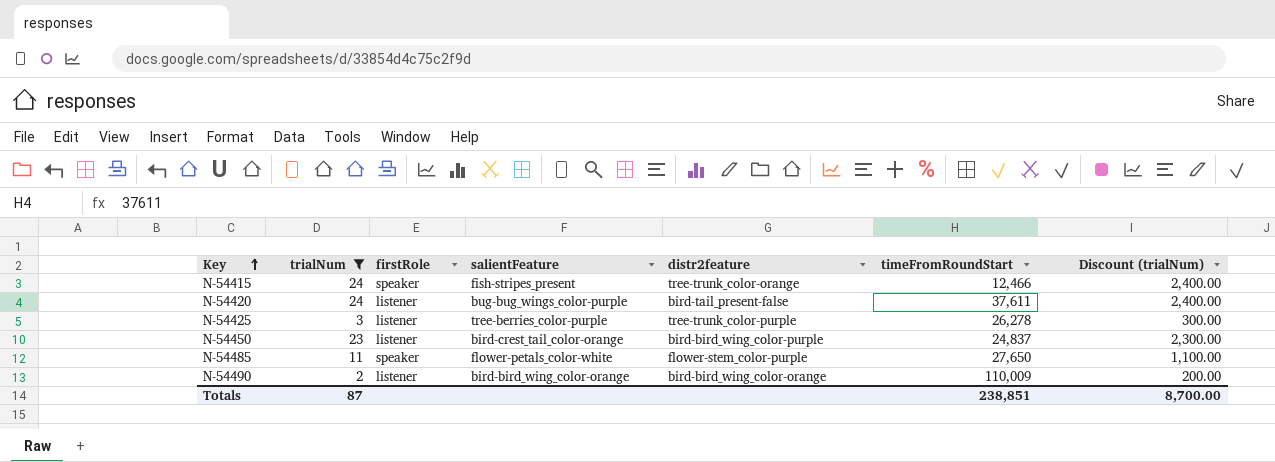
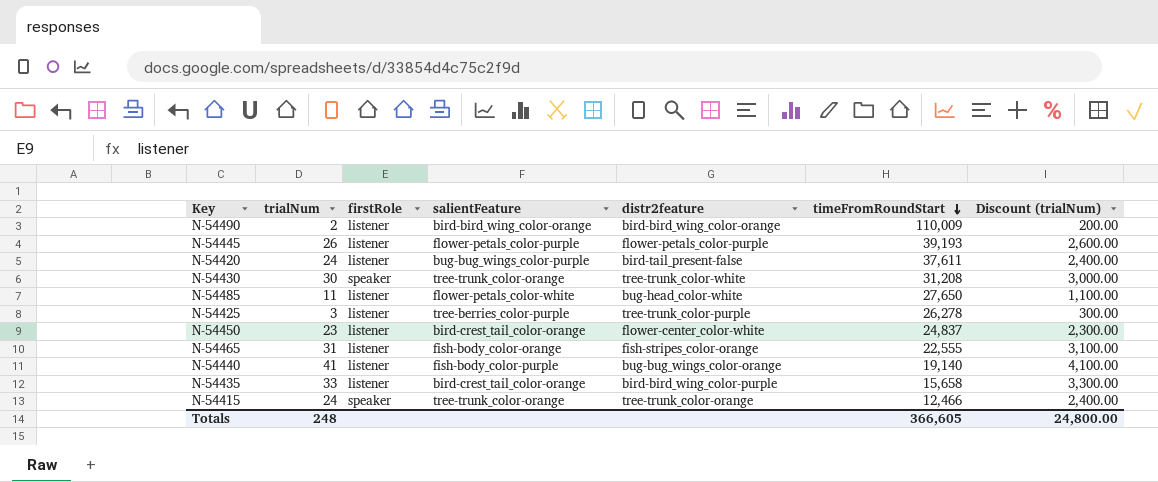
filter: trialNum <= 24 -> none
row order: Key ascending -> timeFromRoundStart descending
N-54485 | firstRole: speaker -> listener
N-54485 | distr2feature: flower-stem_color-purple -> bug-head_color-white
N-54450 | distr2feature: bird-bird_wing_color-purple -> flower-center_color-white
N-54415 | salientFeature: fish-stripes_present -> tree-trunk_color-orange
Totals | trialNum: 87 -> 248
Totals | timeFromRoundStart: 238,851 -> 366,605
Totals | Discount (trialNum): 8,700.00 -> 24,800.00

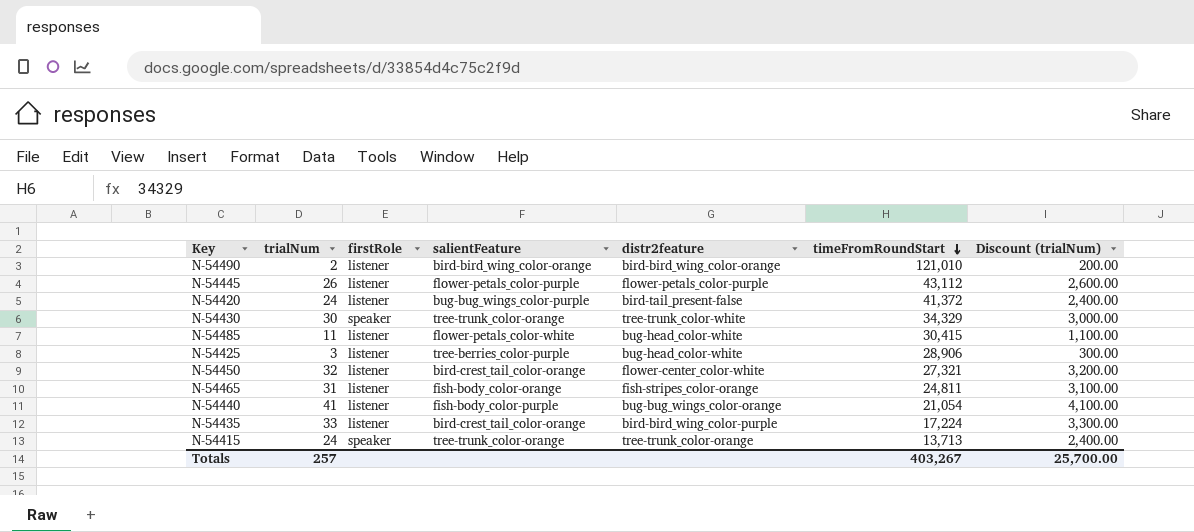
N-54490 | timeFromRoundStart: 110,009 -> 121,010
N-54445 | timeFromRoundStart: 39,193 -> 43,112
N-54420 | timeFromRoundStart: 37,611 -> 41,372
N-54430 | timeFromRoundStart: 31,208 -> 34,329
N-54485 | timeFromRoundStart: 27,650 -> 30,415
N-54425 | distr2feature: tree-trunk_color-purple -> bug-head_color-white
N-54425 | timeFromRoundStart: 26,278 -> 28,906
N-54450 | trialNum: 23 -> 32
N-54450 | timeFromRoundStart: 24,837 -> 27,321
N-54450 | Discount (trialNum): 2,300.00 -> 3,200.00
N-54465 | timeFromRoundStart: 22,555 -> 24,811
N-54440 | timeFromRoundStart: 19,140 -> 21,054
N-54435 | timeFromRoundStart: 15,658 -> 17,224
N-54415 | timeFromRoundStart: 12,466 -> 13,713
Totals | trialNum: 248 -> 257
Totals | timeFromRoundStart: 366,605 -> 403,267
Totals | Discount (trialNum): 24,800.00 -> 25,700.00

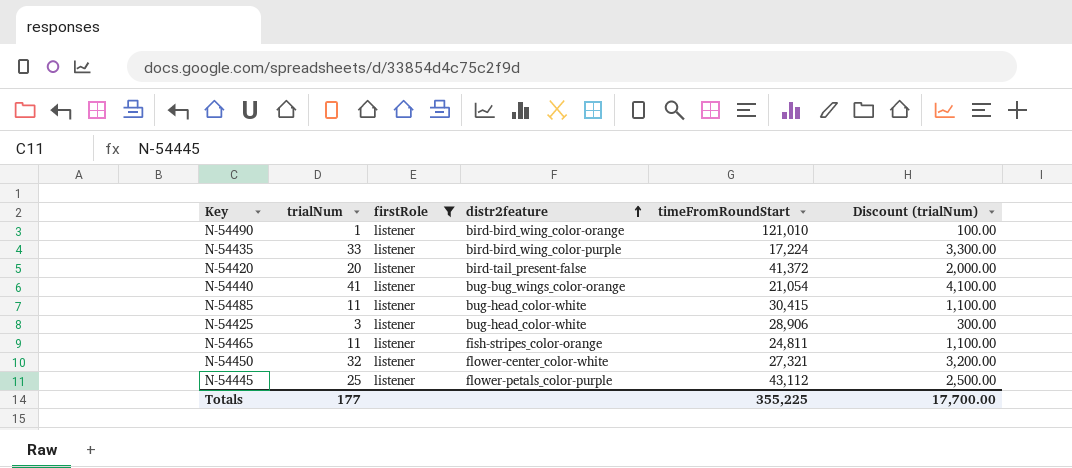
filter: none -> firstRole = listener
row order: timeFromRoundStart descending -> distr2feature ascending
column salientFeature | position: 4 -> none
N-54490 | trialNum: 2 -> 1
N-54490 | Discount (trialNum): 200.00 -> 100.00
N-54420 | trialNum: 24 -> 20
N-54420 | Discount (trialNum): 2,400.00 -> 2,000.00
N-54465 | trialNum: 31 -> 11
N-54465 | Discount (trialNum): 3,100.00 -> 1,100.00
N-54445 | trialNum: 26 -> 25
N-54445 | Discount (trialNum): 2,600.00 -> 2,500.00
Totals | trialNum: 257 -> 177
Totals | timeFromRoundStart: 403,267 -> 355,225
Totals | Discount (trialNum): 25,700.00 -> 17,700.00

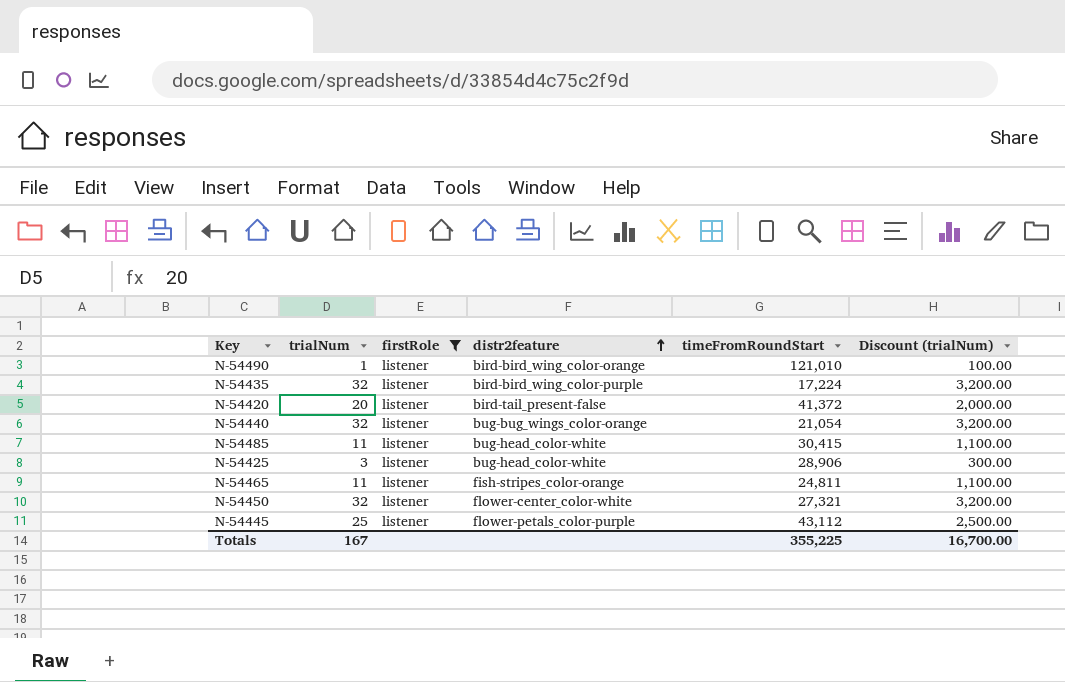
N-54435 | trialNum: 33 -> 32
N-54435 | Discount (trialNum): 3,300.00 -> 3,200.00
N-54440 | trialNum: 41 -> 32
N-54440 | Discount (trialNum): 4,100.00 -> 3,200.00
Totals | trialNum: 177 -> 167
Totals | Discount (trialNum): 17,700.00 -> 16,700.00

